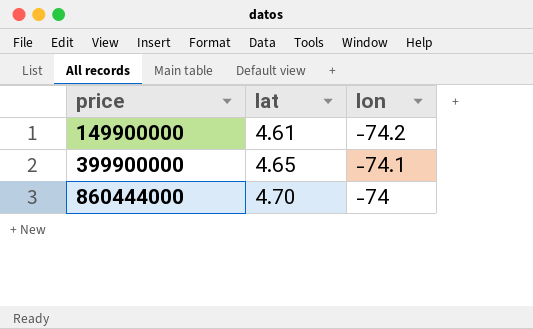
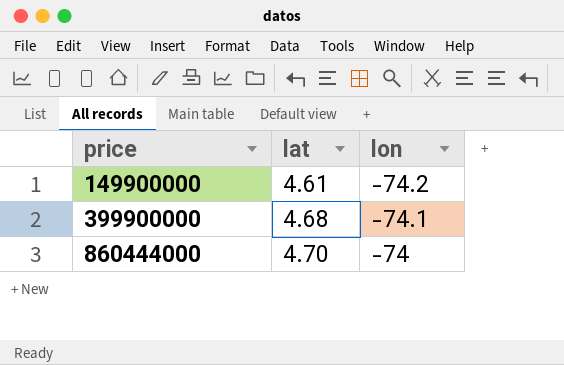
399900000 | lat: 4.65 -> 4.68

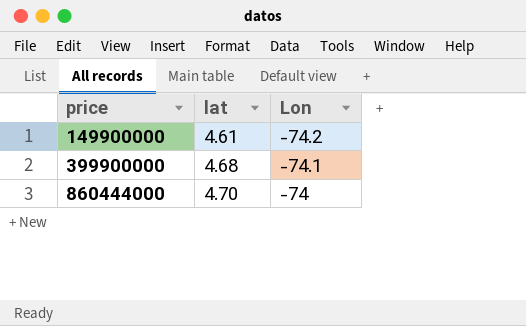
column name: lon -> Lon

